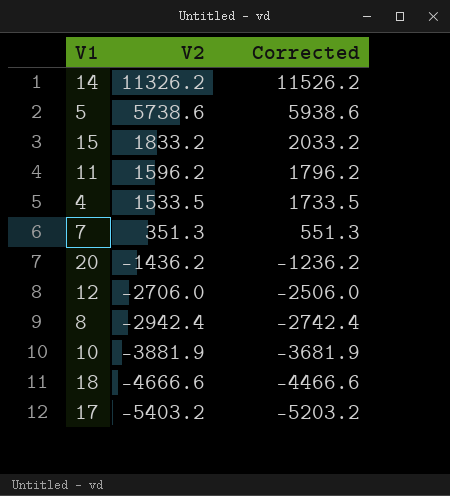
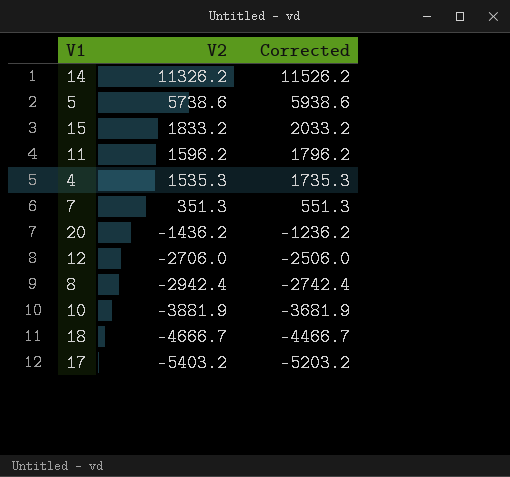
4 | V2: 1533.5 -> 1535.3
4 | Corrected: 1733.5 -> 1735.3
18 | V2: -4666.6 -> -4666.7
18 | Corrected: -4466.6 -> -4466.7

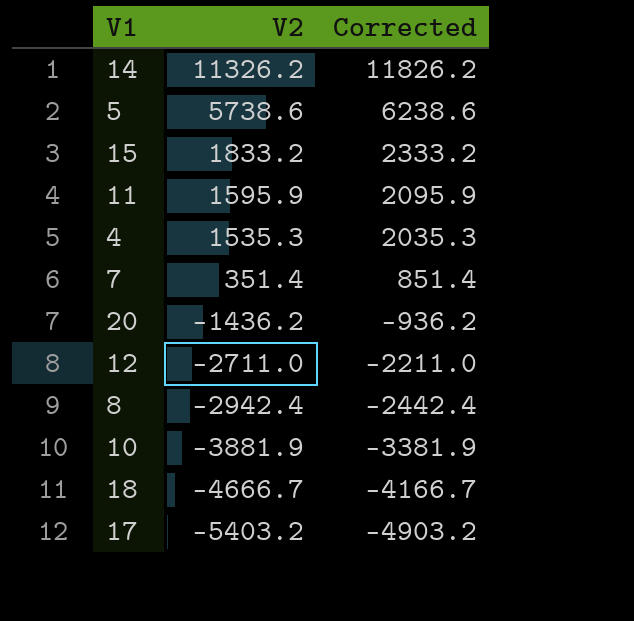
column Corrected | formula: [V2] + 200 -> [V2] + 500
11 | V2: 1596.2 -> 1595.9
7 | V2: 351.3 -> 351.4
12 | V2: -2706.0 -> -2711.0

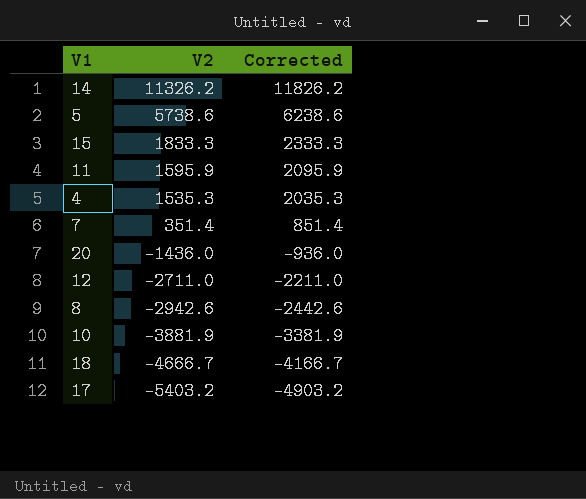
15 | V2: 1833.2 -> 1833.3
15 | Corrected: 2333.2 -> 2333.3
20 | V2: -1436.2 -> -1436.0
20 | Corrected: -936.2 -> -936.0
8 | V2: -2942.4 -> -2942.6
8 | Corrected: -2442.4 -> -2442.6

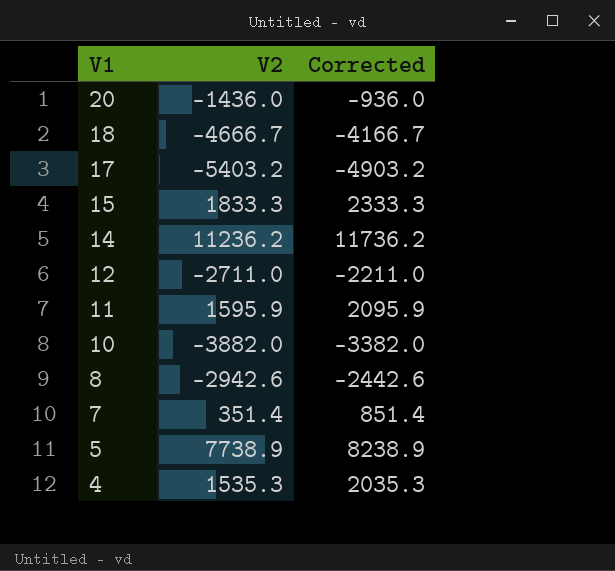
row order: V2 descending -> V1 descending
14 | V2: 11326.2 -> 11236.2
14 | Corrected: 11826.2 -> 11736.2
10 | V2: -3881.9 -> -3882.0
10 | Corrected: -3381.9 -> -3382.0
5 | V2: 5738.6 -> 7738.9
5 | Corrected: 6238.6 -> 8238.9

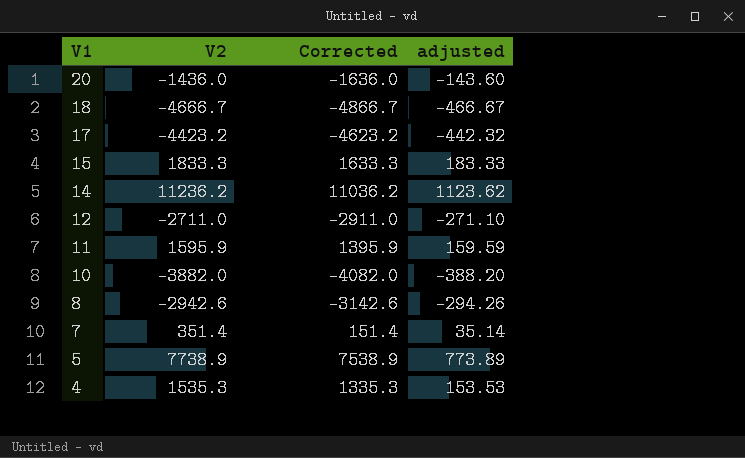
column Corrected | formula: [V2] + 500 -> [V2] - 200
column adjusted | formula: none -> [V2] * 0.1
17 | V2: -5403.2 -> -4423.2

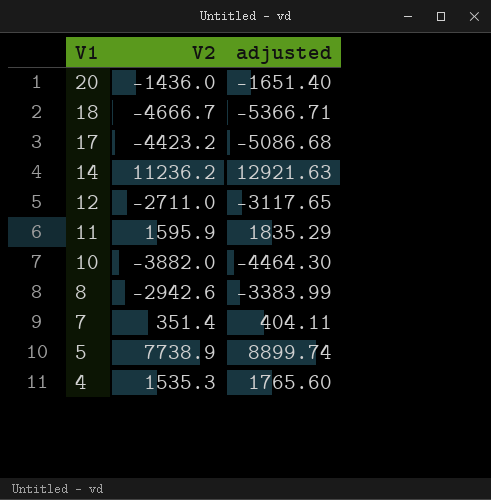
column Corrected | formula: [V2] - 200 -> none
column adjusted | formula: [V2] * 0.1 -> [V2] * 1.15
row 15: 1833.3 | 1633.3 | 183.33 -> none

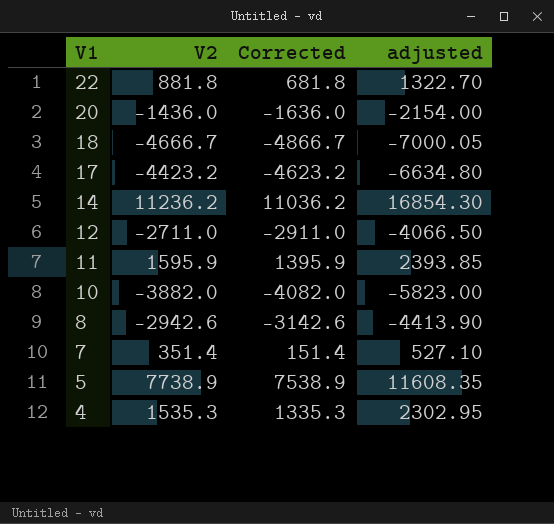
column Corrected | formula: none -> [V2] - 200
column adjusted | formula: [V2] * 1.15 -> [V2] * 1.5
row 22: none -> 881.8 | 681.8 | 1322.70

